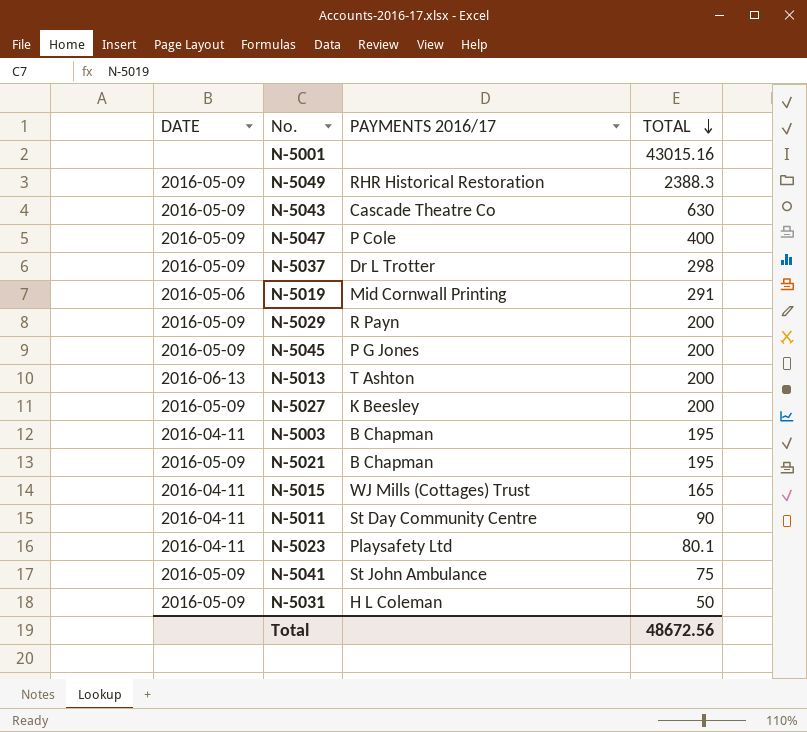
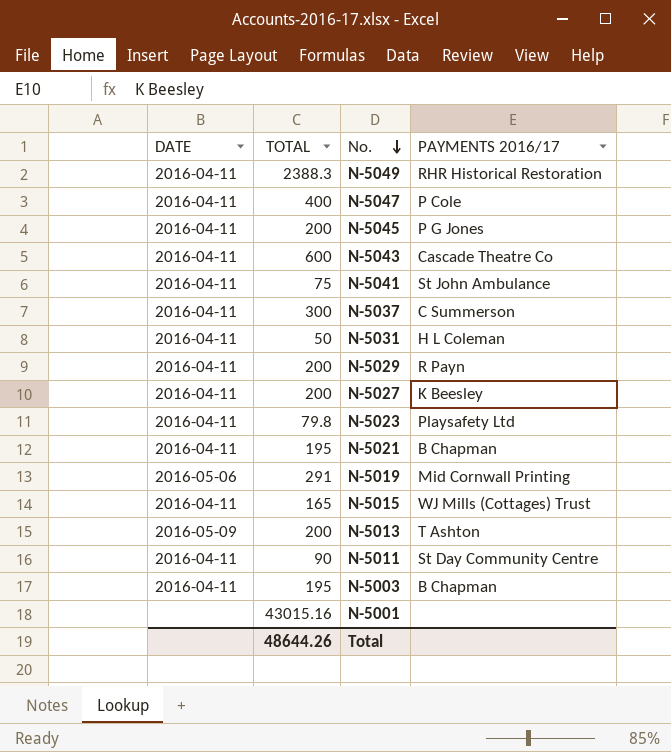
row order: TOTAL descending -> No. descending
column TOTAL | position: 4 -> 2
N-5049 | DATE: 2016-05-09 -> 2016-04-11
N-5047 | DATE: 2016-05-09 -> 2016-04-11
N-5045 | DATE: 2016-05-09 -> 2016-04-11
N-5043 | DATE: 2016-05-09 -> 2016-04-11
N-5043 | TOTAL: 630 -> 600
N-5041 | DATE: 2016-05-09 -> 2016-04-11
N-5037 | DATE: 2016-05-09 -> 2016-04-11
N-5037 | TOTAL: 298 -> 300
N-5037 | PAYMENTS 2016/17: Dr L Trotter -> C Summerson
N-5031 | DATE: 2016-05-09 -> 2016-04-11
N-5029 | DATE: 2016-05-09 -> 2016-04-11
N-5027 | DATE: 2016-05-09 -> 2016-04-11
N-5023 | TOTAL: 80.1 -> 79.8
N-5021 | DATE: 2016-05-09 -> 2016-04-11
N-5013 | DATE: 2016-06-13 -> 2016-05-09
Total | TOTAL: 48672.56 -> 48644.26

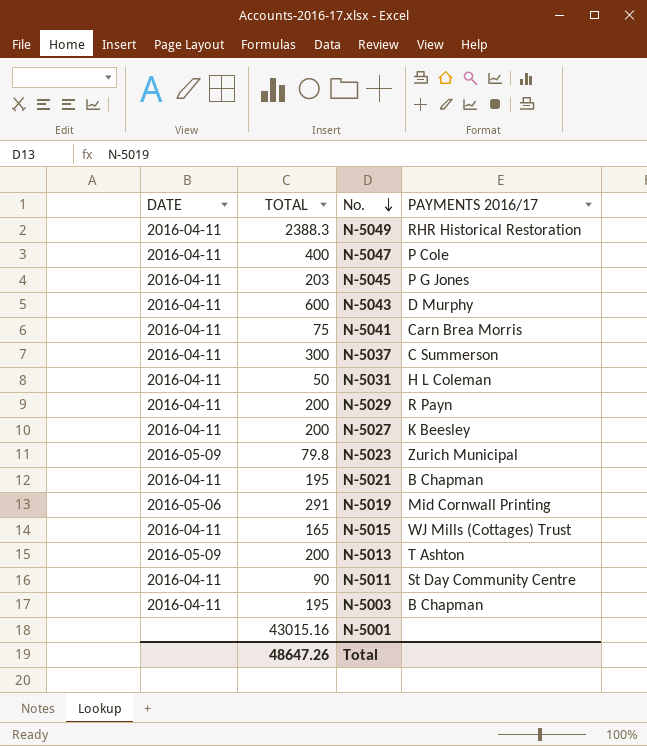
N-5045 | TOTAL: 200 -> 203
N-5043 | PAYMENTS 2016/17: Cascade Theatre Co -> D Murphy
N-5041 | PAYMENTS 2016/17: St John Ambulance -> Carn Brea Morris
N-5023 | DATE: 2016-04-11 -> 2016-05-09
N-5023 | PAYMENTS 2016/17: Playsafety Ltd -> Zurich Municipal
Total | TOTAL: 48644.26 -> 48647.26

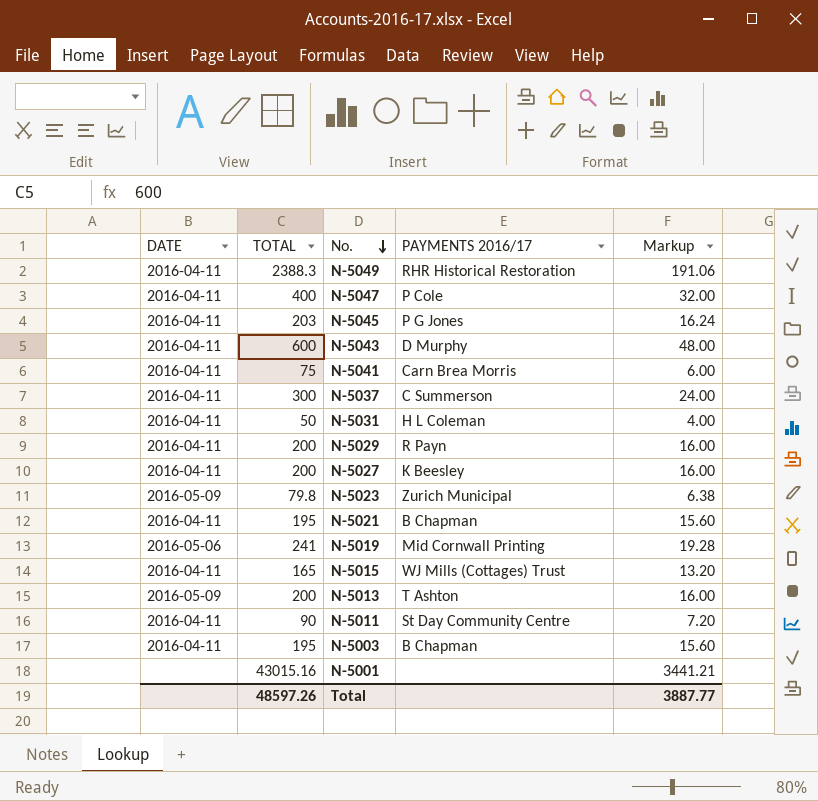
column Markup | formula: none -> [TOTAL] * 0.08
N-5019 | TOTAL: 291 -> 241
Total | TOTAL: 48647.26 -> 48597.26

